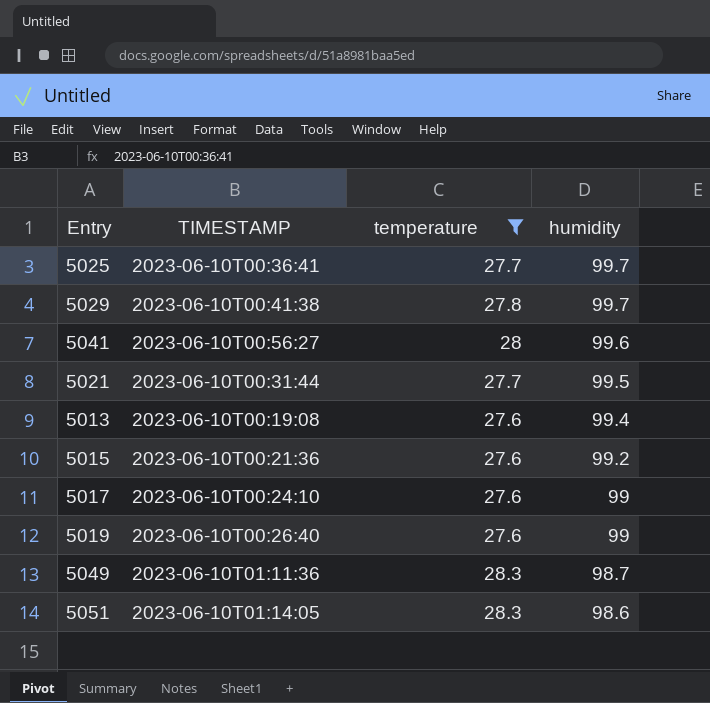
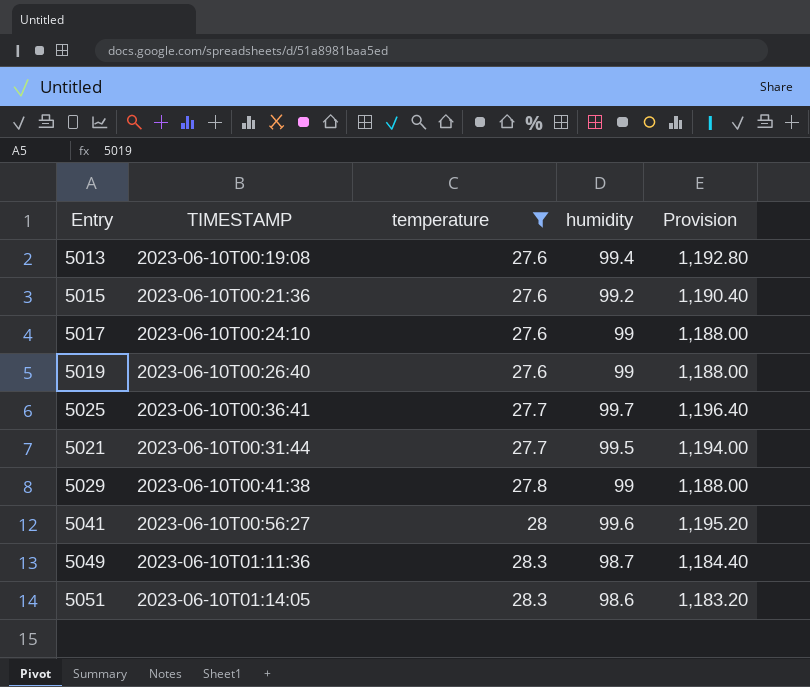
row order: humidity descending -> temperature ascending
column Provision | formula: none -> [humidity] * 12
5029 | humidity: 99.7 -> 99

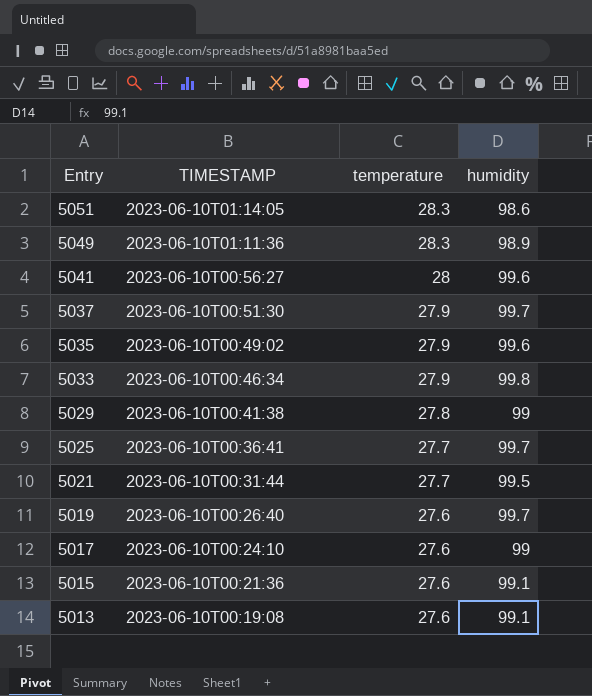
filter: temperature != 27.9 -> none
row order: temperature ascending -> Entry descending
column Provision | formula: [humidity] * 12 -> none
5049 | humidity: 98.7 -> 98.9
5019 | humidity: 99 -> 99.7
5015 | humidity: 99.2 -> 99.1
5013 | humidity: 99.4 -> 99.1

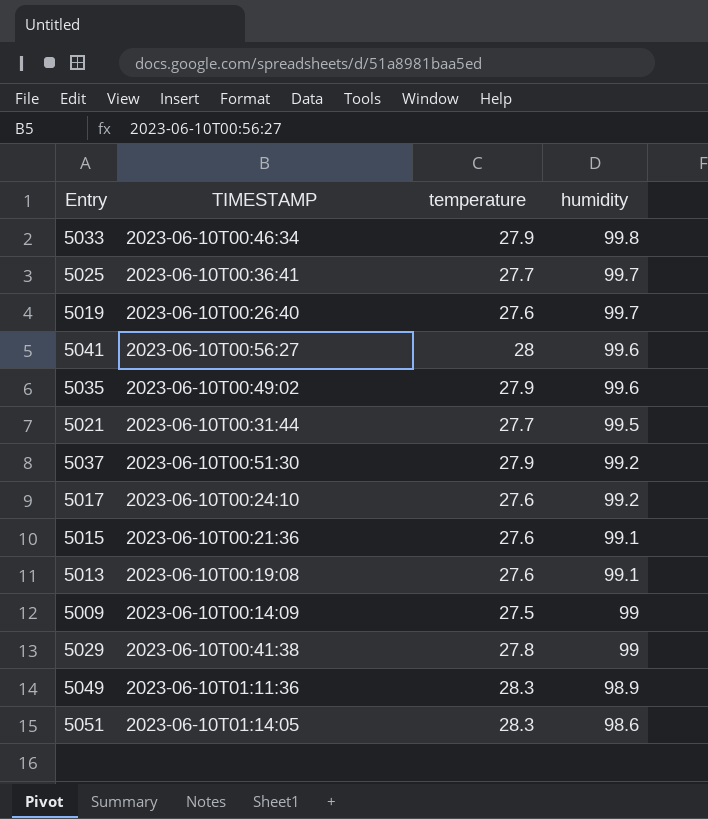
row order: Entry descending -> humidity descending
5037 | humidity: 99.7 -> 99.2
5017 | humidity: 99 -> 99.2
row 5009: none -> 2023-06-10T00:14:09 | 27.5 | 99

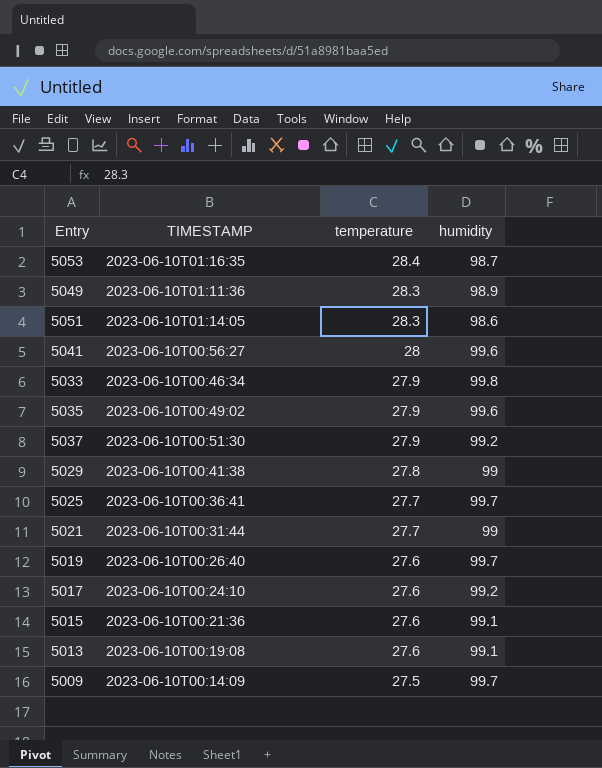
row order: humidity descending -> temperature descending
row 5053: none -> 2023-06-10T01:16:35 | 28.4 | 98.7
5021 | humidity: 99.5 -> 99
5009 | humidity: 99 -> 99.7

